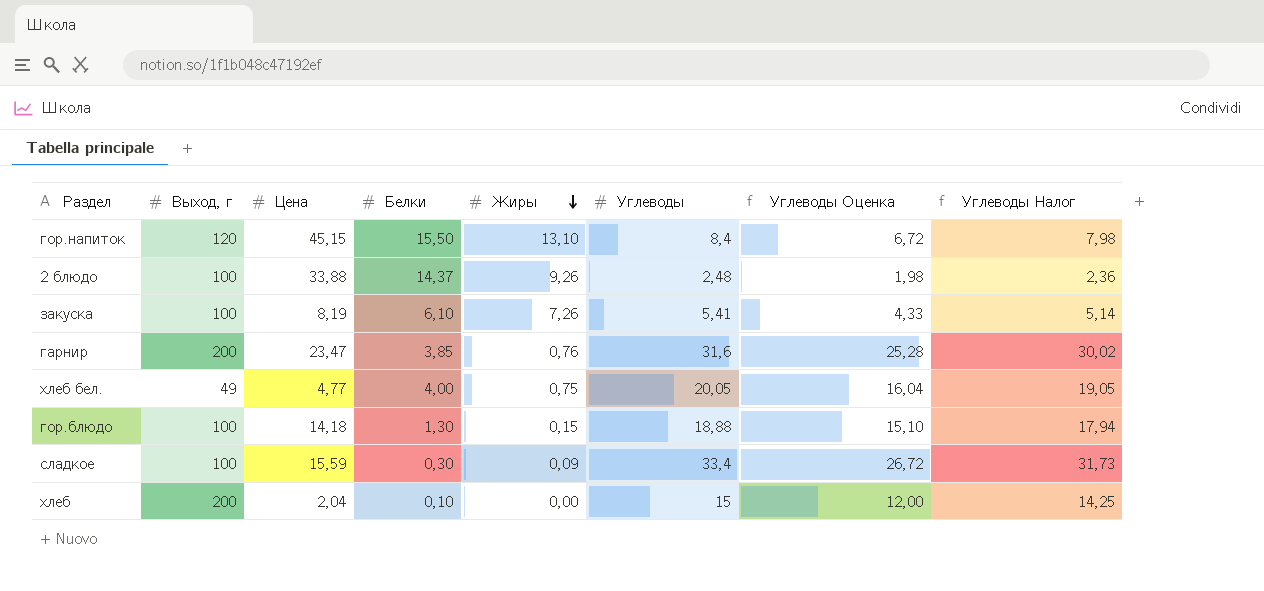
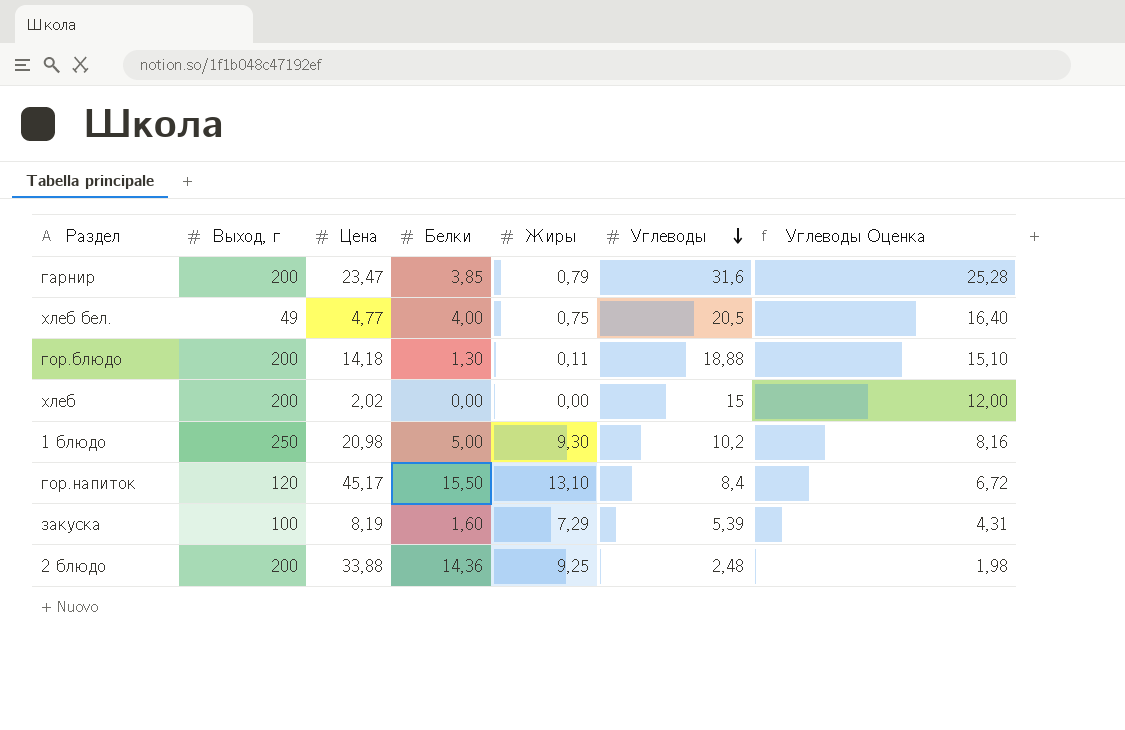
row order: Жиры descending -> Углеводы descending
column Углеводы Налог | formula: [Углеводы] * 0,95 -> none
row сладкое: 100 | 15,59 | 0,30 | 0,09 | 33,4 | 26,72 | 31,73 -> none
гарнир | Жиры: 0,76 -> 0,79
хлеб бел. | Углеводы: 20,05 -> 20,5
хлеб бел. | Углеводы Оценка: 16,04 -> 16,40
гор.блюдо | Выход, г: 100 -> 200
гор.блюдо | Жиры: 0,15 -> 0,11
хлеб | Цена: 2,04 -> 2,02
хлеб | Белки: 0,10 -> 0,00
row 1 блюдо: none -> 250 | 20,98 | 5,00 | 9,30 | 10,2 | 8,16
гор.напиток | Цена: 45,15 -> 45,17
закуска | Белки: 6,10 -> 1,60
закуска | Жиры: 7,26 -> 7,29
закуска | Углеводы: 5,41 -> 5,39
закуска | Углеводы Оценка: 4,33 -> 4,31
2 блюдо | Выход, г: 100 -> 200
2 блюдо | Белки: 14,37 -> 14,36
2 блюдо | Жиры: 9,26 -> 9,25

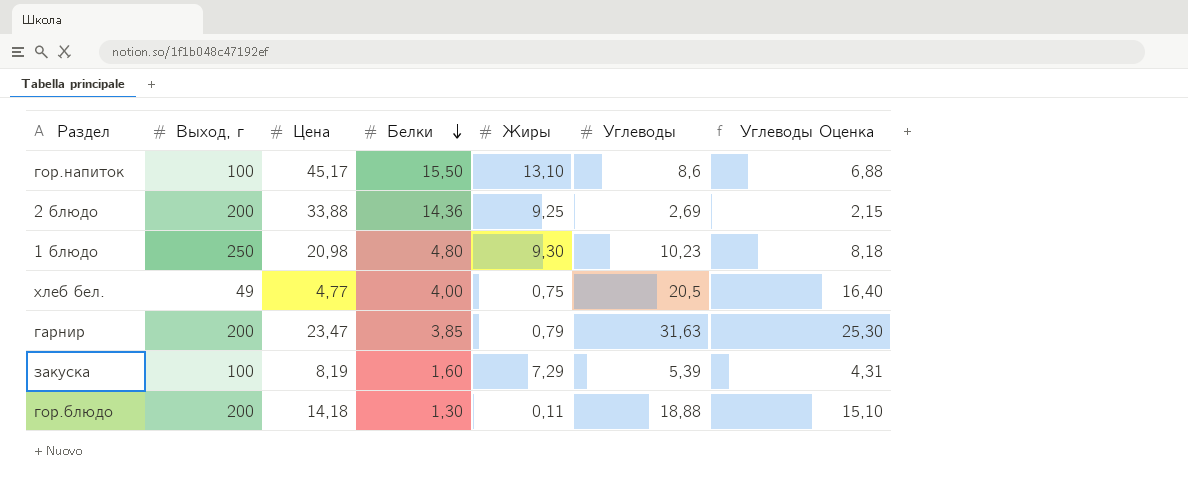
row order: Углеводы descending -> Белки descending
row хлеб: 200 | 2,02 | 0,00 | 0,00 | 15 | 12,00 -> none
гор.напиток | Выход, г: 120 -> 100
гор.напиток | Углеводы: 8,4 -> 8,6
гор.напиток | Углеводы Оценка: 6,72 -> 6,88
2 блюдо | Углеводы: 2,48 -> 2,69
2 блюдо | Углеводы Оценка: 1,98 -> 2,15
1 блюдо | Белки: 5,00 -> 4,80
1 блюдо | Углеводы: 10,2 -> 10,23
1 блюдо | Углеводы Оценка: 8,16 -> 8,18
гарнир | Углеводы: 31,6 -> 31,63
гарнир | Углеводы Оценка: 25,28 -> 25,30

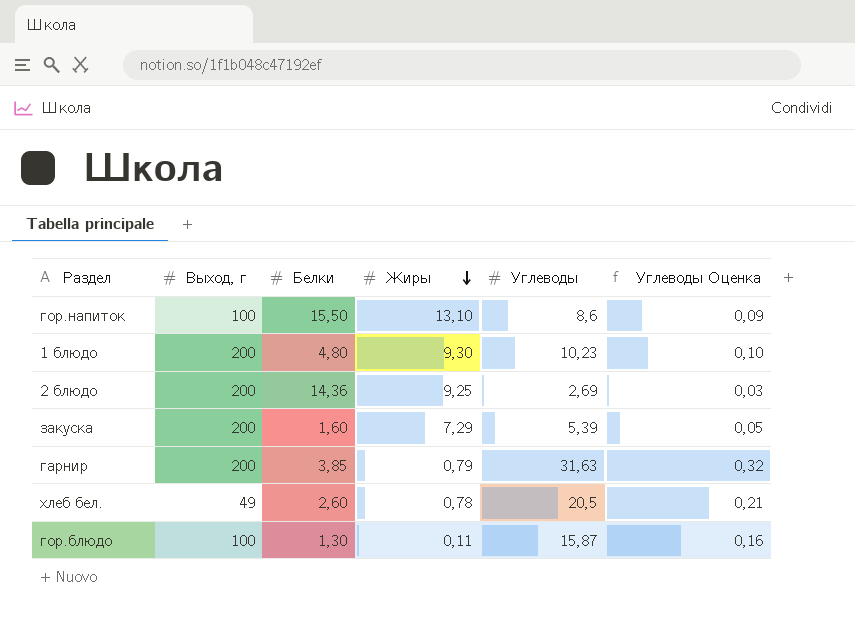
row order: Белки descending -> Жиры descending
column Цена | position: 3 -> none
column Углеводы Оценка | formula: [Углеводы] * 0,8 -> [Углеводы] * 0,01
1 блюдо | Выход, г: 250 -> 200
закуска | Выход, г: 100 -> 200
хлеб бел. | Белки: 4,00 -> 2,60
хлеб бел. | Жиры: 0,75 -> 0,78
гор.блюдо | Выход, г: 200 -> 100
гор.блюдо | Углеводы: 18,88 -> 15,87

